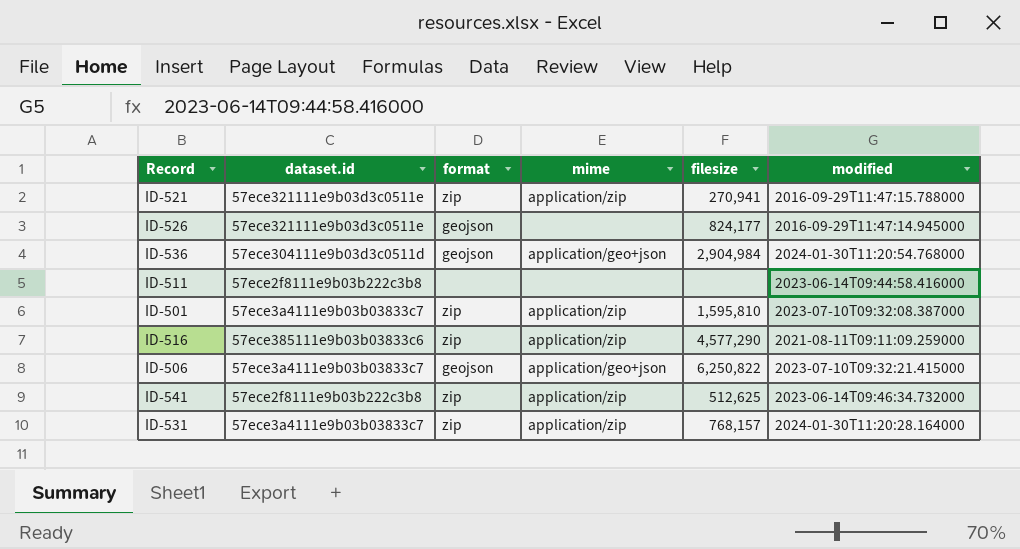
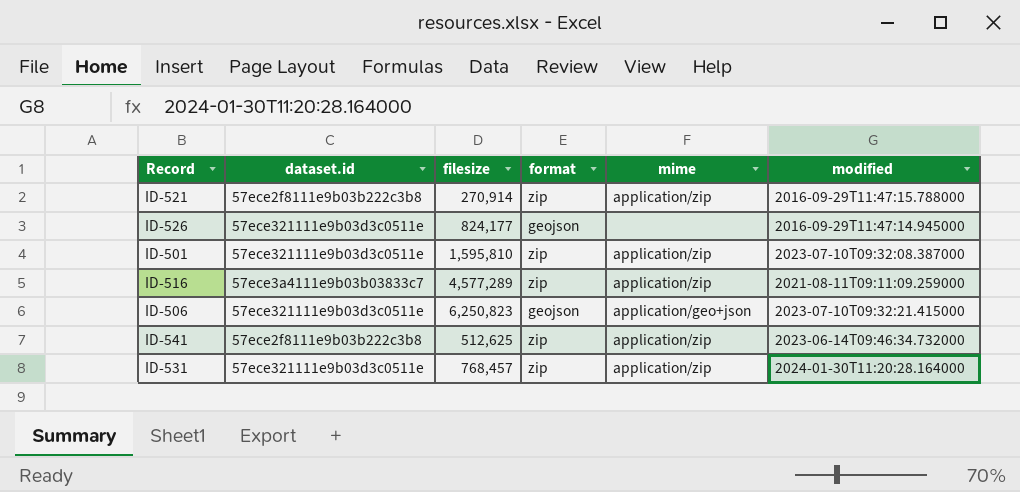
column filesize | position: 5 -> 3
row ID-536: 57ece304111e9b03d3c0511d | geojson | application/geo+json | 2,904,984 | 2024-01-30T11:20:54.768000 -> none
row ID-511: 57ece2f8111e9b03b222c3b8 | none | none | none | 2023-06-14T09:44:58.416000 -> none
ID-521 | dataset.id: 57ece321111e9b03d3c0511e -> 57ece2f8111e9b03b222c3b8
ID-521 | filesize: 270,941 -> 270,914
ID-501 | dataset.id: 57ece3a4111e9b03b03833c7 -> 57ece321111e9b03d3c0511e
ID-516 | dataset.id: 57ece385111e9b03b03833c6 -> 57ece3a4111e9b03b03833c7
ID-516 | filesize: 4,577,290 -> 4,577,289
ID-506 | dataset.id: 57ece3a4111e9b03b03833c7 -> 57ece321111e9b03d3c0511e
ID-506 | filesize: 6,250,822 -> 6,250,823
ID-531 | dataset.id: 57ece3a4111e9b03b03833c7 -> 57ece321111e9b03d3c0511e
ID-531 | filesize: 768,157 -> 768,457

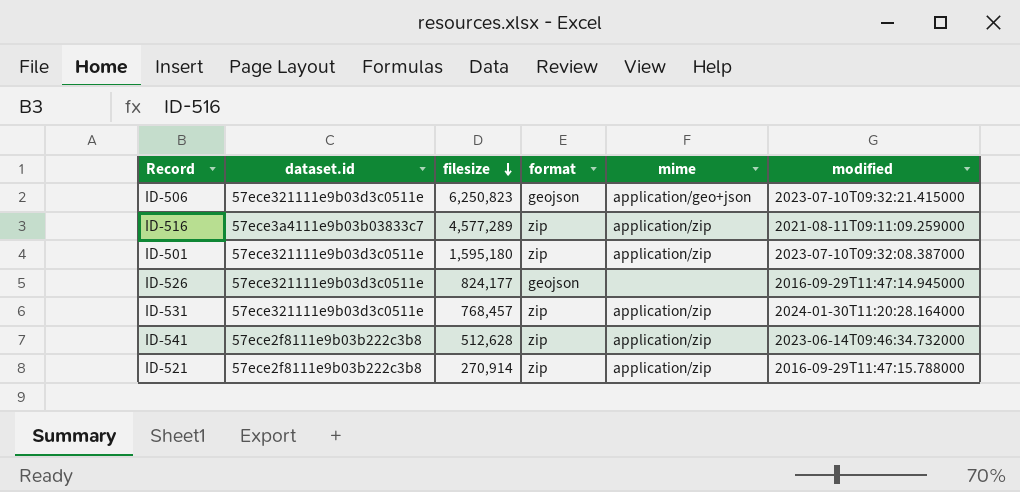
row order: none -> filesize descending
ID-501 | filesize: 1,595,810 -> 1,595,180
ID-541 | filesize: 512,625 -> 512,628

